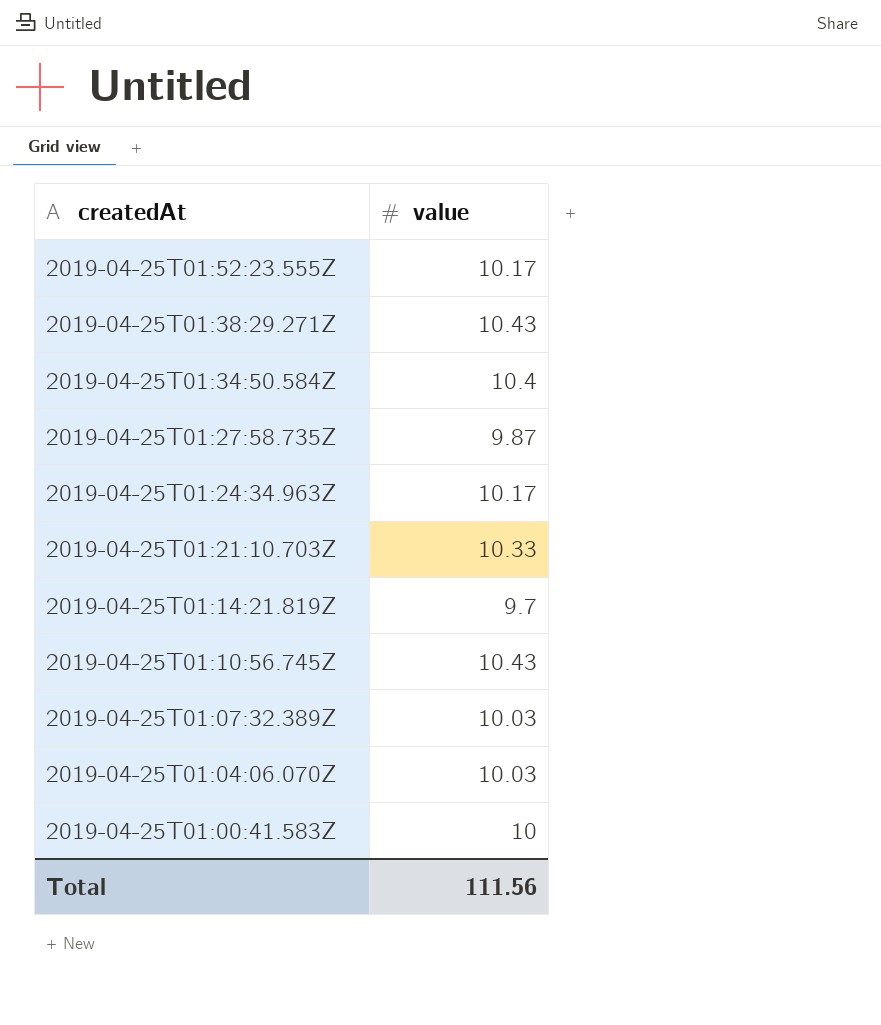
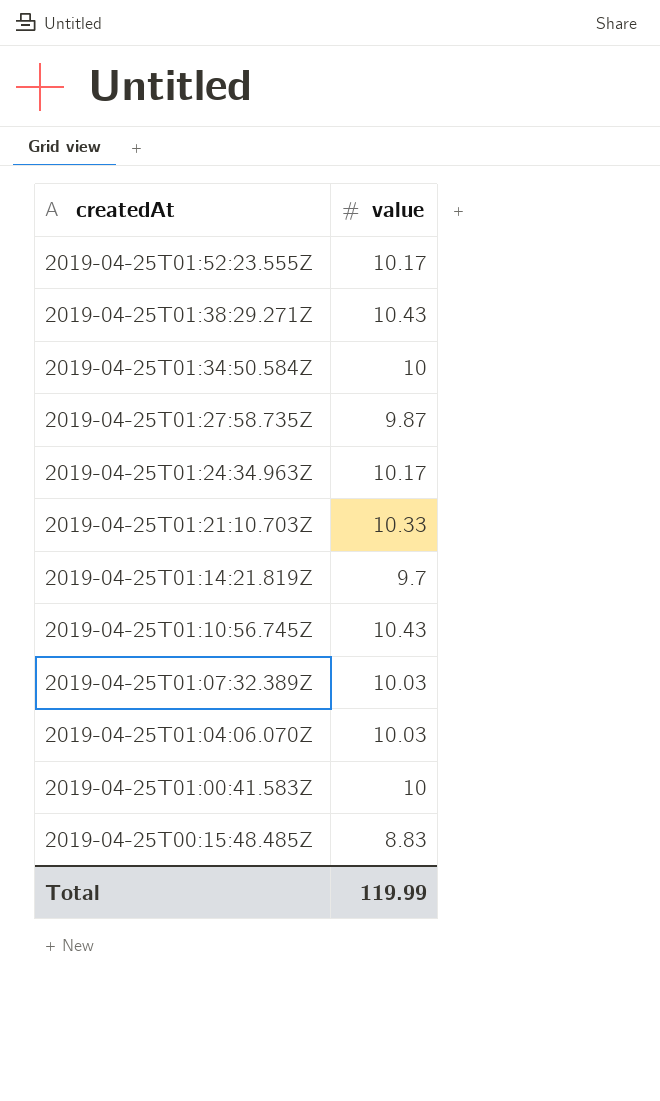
2019-04-25T01:34:50.584Z | value: 10.4 -> 10
row 2019-04-25T00:15:48.485Z: none -> 8.83
Total | value: 111.56 -> 119.99

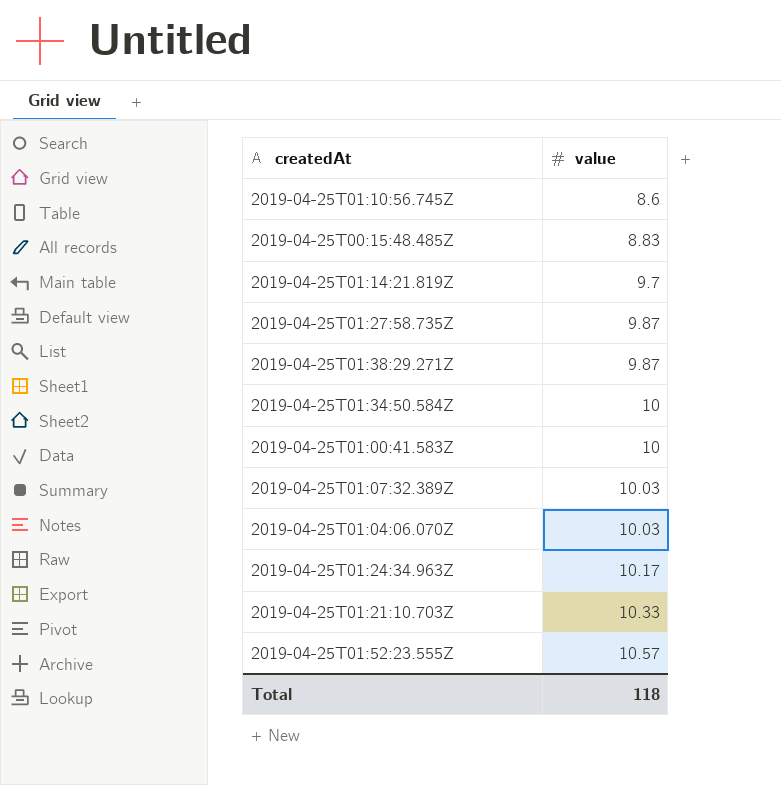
row order: createdAt descending -> value ascending
2019-04-25T01:10:56.745Z | value: 10.43 -> 8.6
2019-04-25T01:38:29.271Z | value: 10.43 -> 9.87
2019-04-25T01:52:23.555Z | value: 10.17 -> 10.57
Total | value: 119.99 -> 118

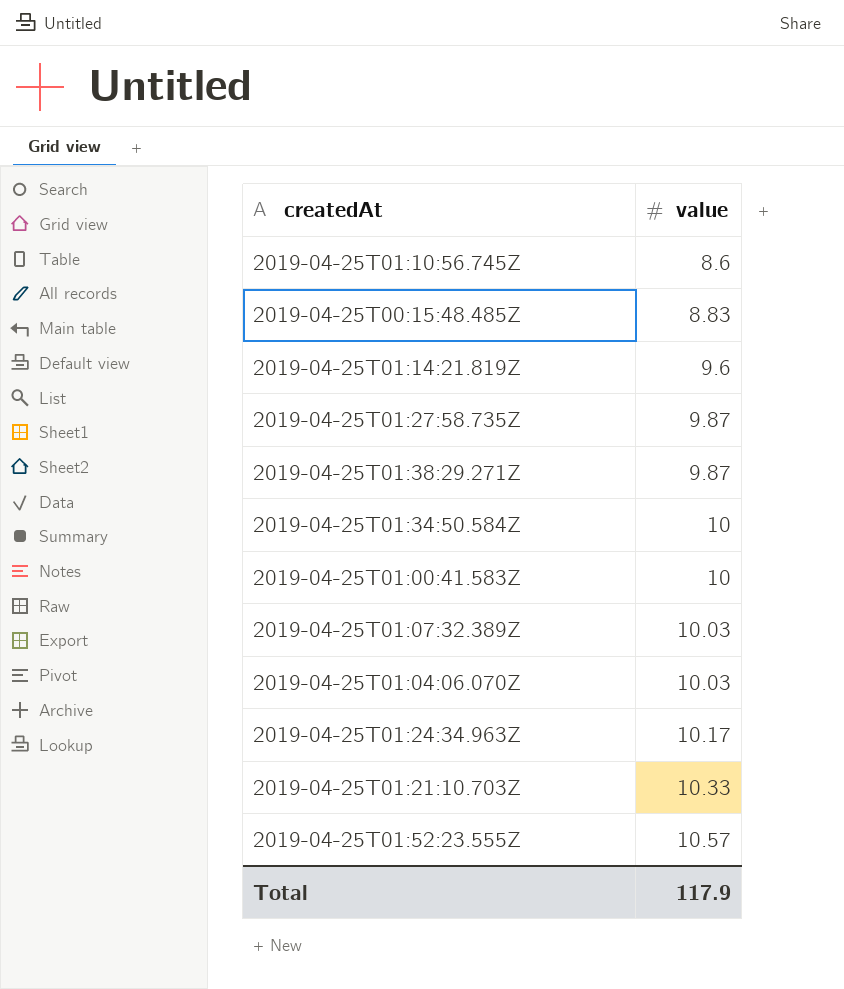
2019-04-25T01:14:21.819Z | value: 9.7 -> 9.6
Total | value: 118 -> 117.9

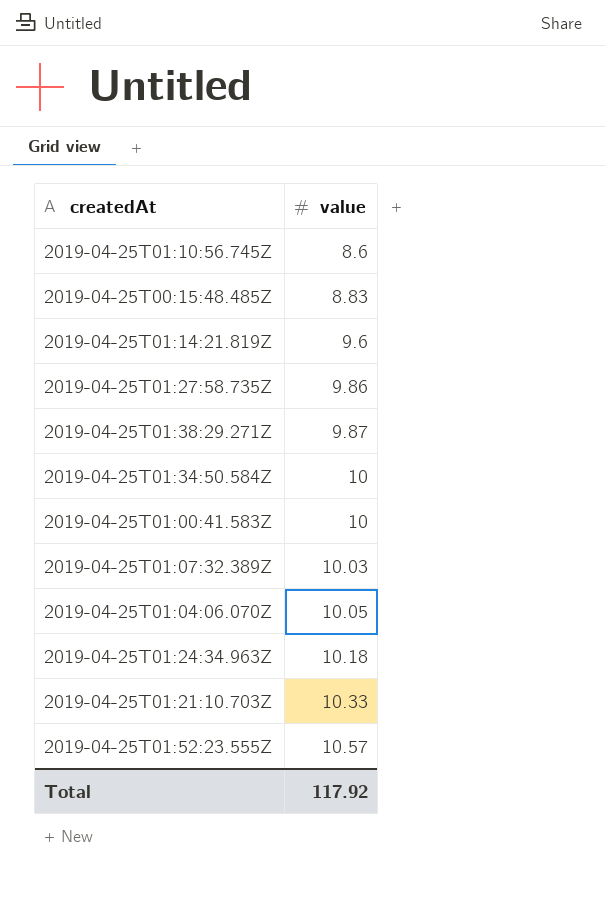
2019-04-25T01:27:58.735Z | value: 9.87 -> 9.86
2019-04-25T01:04:06.070Z | value: 10.03 -> 10.05
2019-04-25T01:24:34.963Z | value: 10.17 -> 10.18
Total | value: 117.9 -> 117.92

